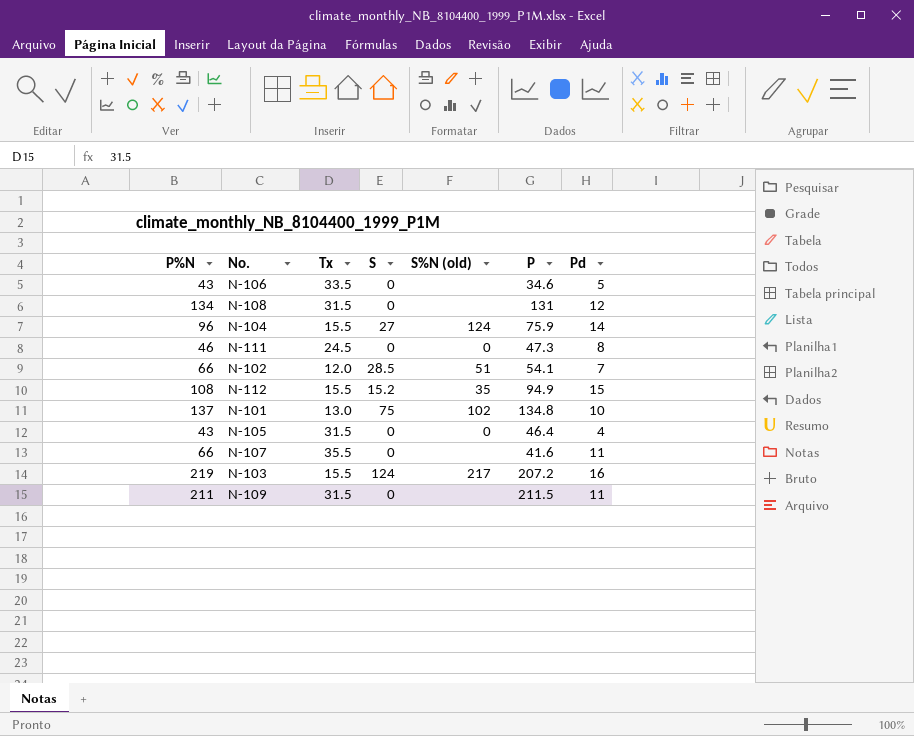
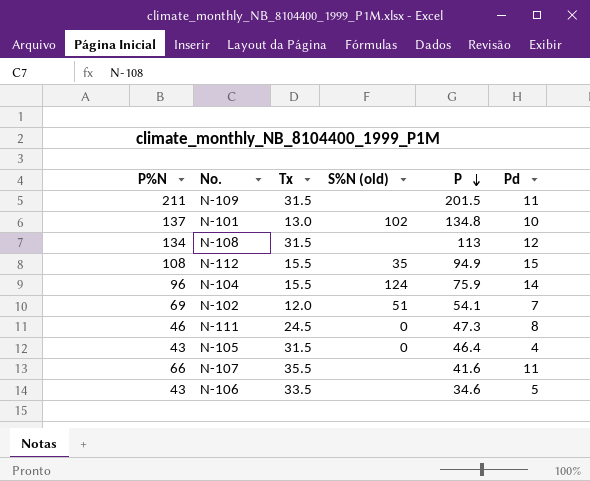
row order: none -> P descending
column S | position: 4 -> none
row N-103: 219 | 15.5 | 124 | 217 | 207.2 | 16 -> none
N-109 | P: 211.5 -> 201.5
N-108 | P: 131 -> 113
N-102 | P%N: 66 -> 69

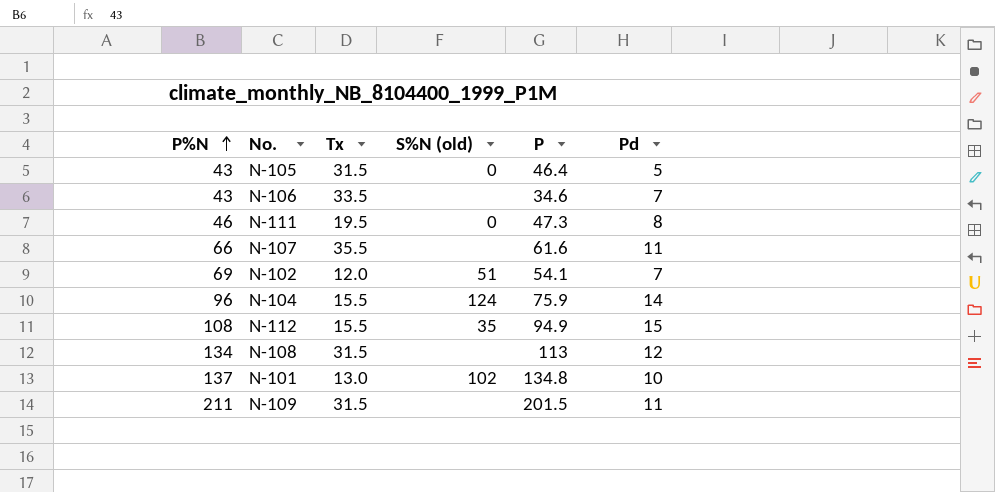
row order: P descending -> P%N ascending
N-105 | Pd: 4 -> 5
N-106 | Pd: 5 -> 7
N-111 | Tx: 24.5 -> 19.5
N-107 | P: 41.6 -> 61.6

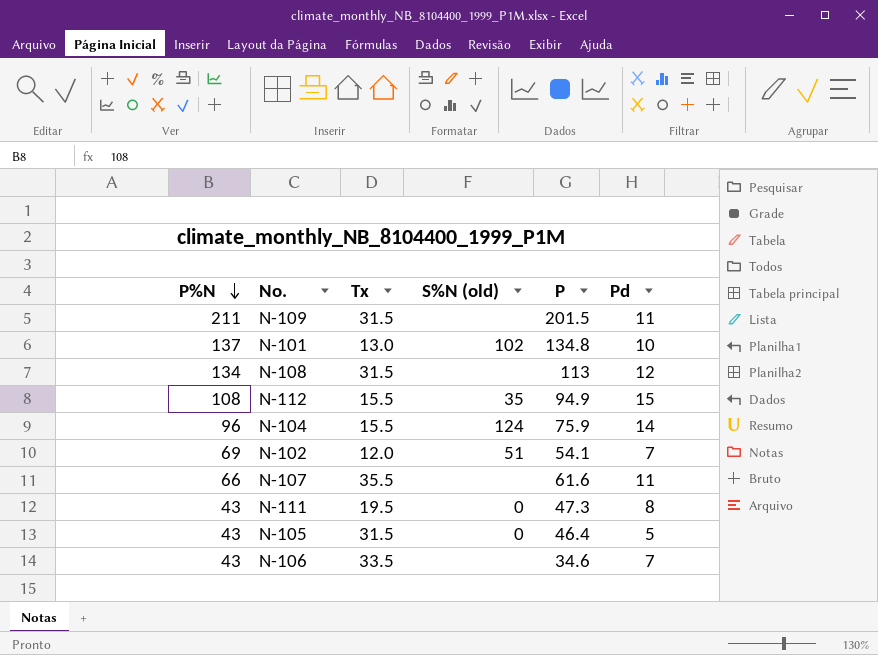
row order: P%N ascending -> P%N descending
N-111 | P%N: 46 -> 43

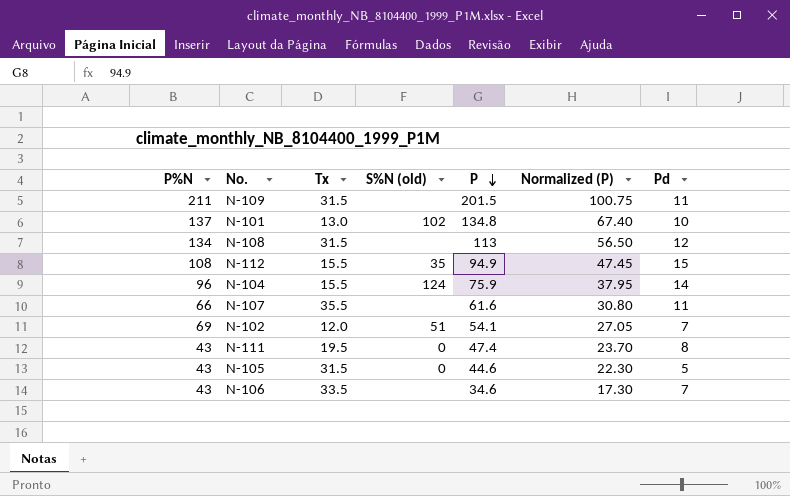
row order: P%N descending -> P descending
column Normalized (P) | formula: none -> [P] * 0.5
N-111 | P: 47.3 -> 47.4
N-105 | P: 46.4 -> 44.6

